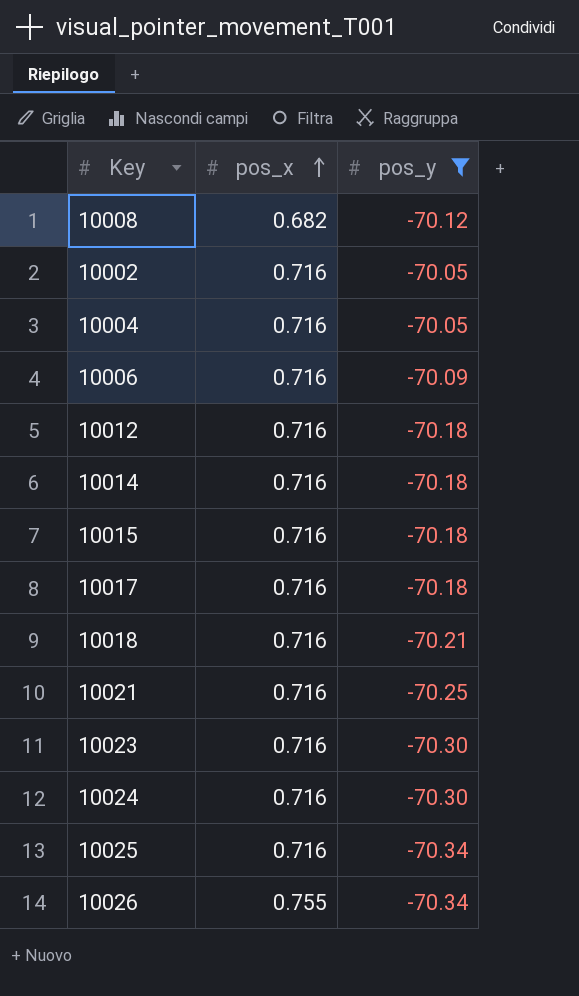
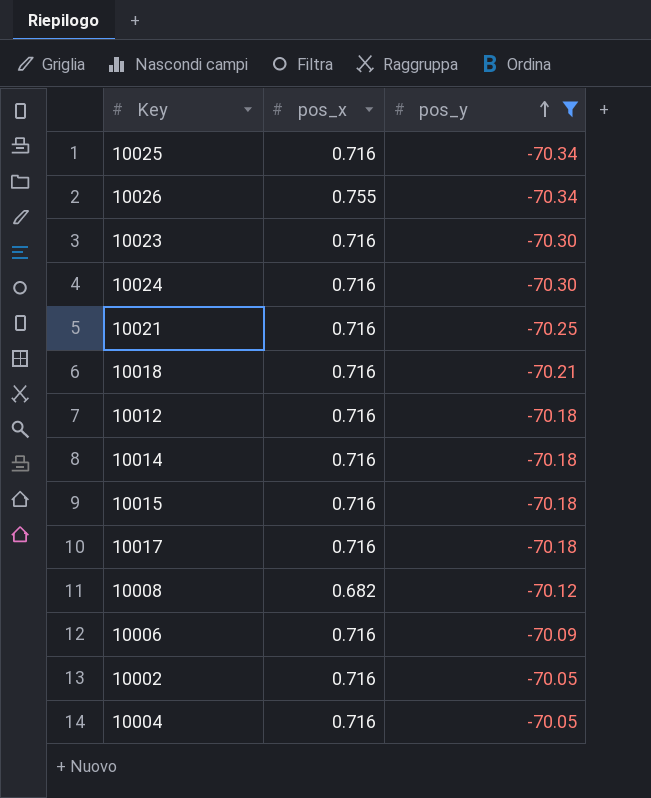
row order: pos_x ascending -> pos_y ascending

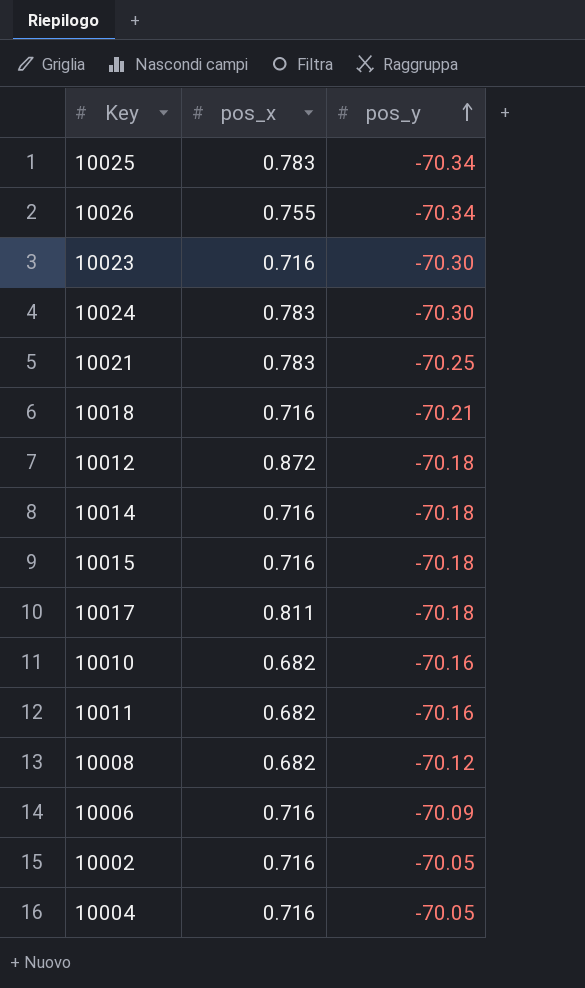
filter: pos_y != -70.16 -> none
10025 | pos_x: 0.716 -> 0.783
10024 | pos_x: 0.716 -> 0.783
10021 | pos_x: 0.716 -> 0.783
10012 | pos_x: 0.716 -> 0.872
10017 | pos_x: 0.716 -> 0.811

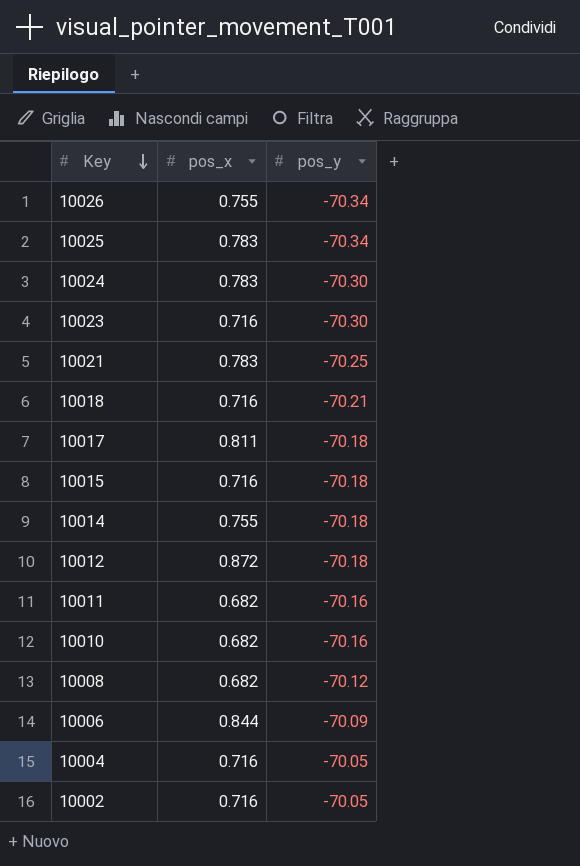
row order: pos_y ascending -> Key descending
10014 | pos_x: 0.716 -> 0.755
10006 | pos_x: 0.716 -> 0.844

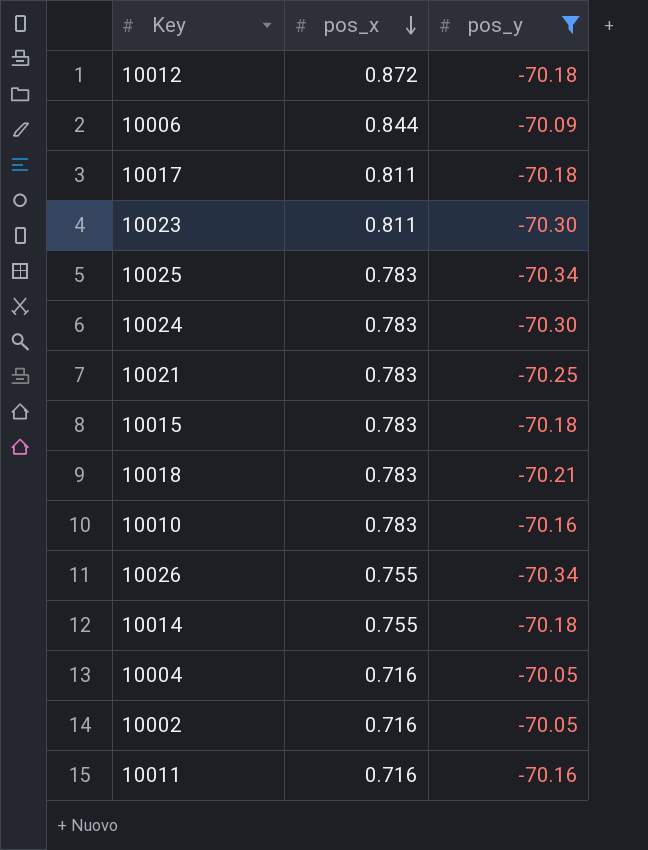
filter: none -> pos_y != -70.12
row order: Key descending -> pos_x descending
10023 | pos_x: 0.716 -> 0.811
10015 | pos_x: 0.716 -> 0.783
10018 | pos_x: 0.716 -> 0.783
10010 | pos_x: 0.682 -> 0.783
10011 | pos_x: 0.682 -> 0.716

